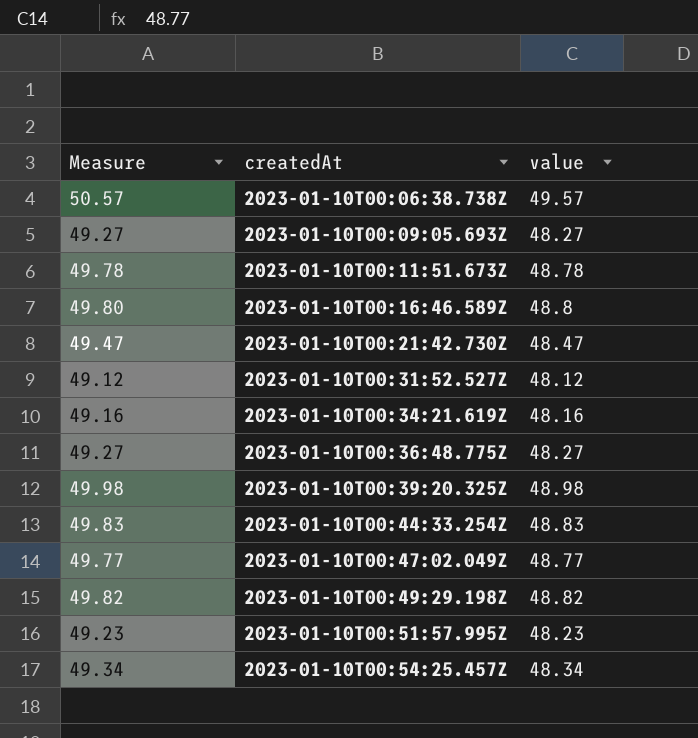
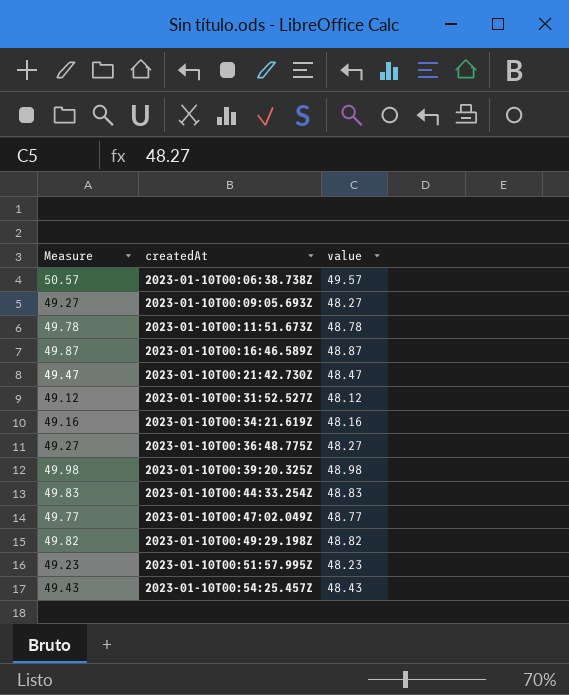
2023-01-10T00:16:46.589Z | Measure: 49.80 -> 49.87
2023-01-10T00:16:46.589Z | value: 48.8 -> 48.87
2023-01-10T00:54:25.457Z | Measure: 49.34 -> 49.43
2023-01-10T00:54:25.457Z | value: 48.34 -> 48.43

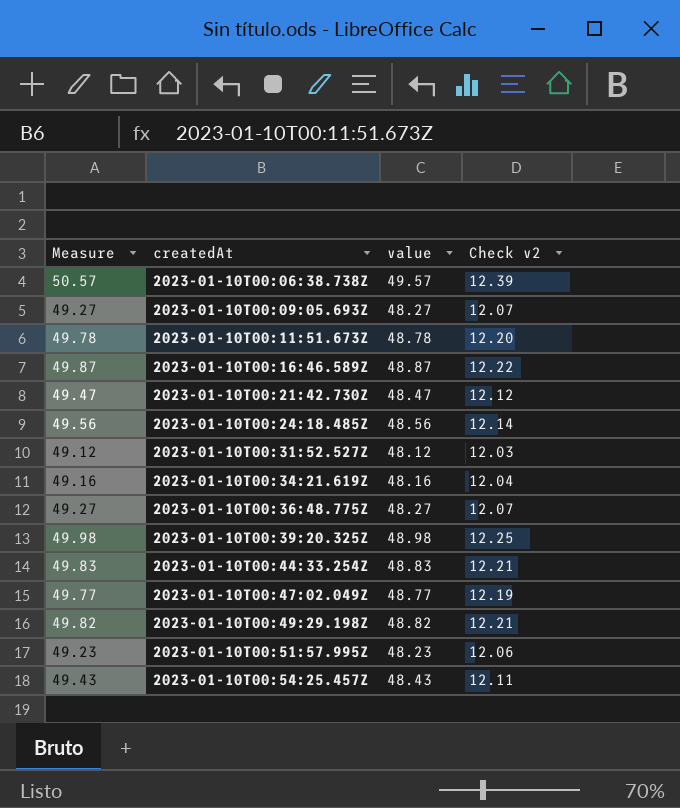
column Check v2 | formula: none -> [value] * 0.25
row 2023-01-10T00:24:18.485Z: none -> 49.56 | 48.56 | 12.14

